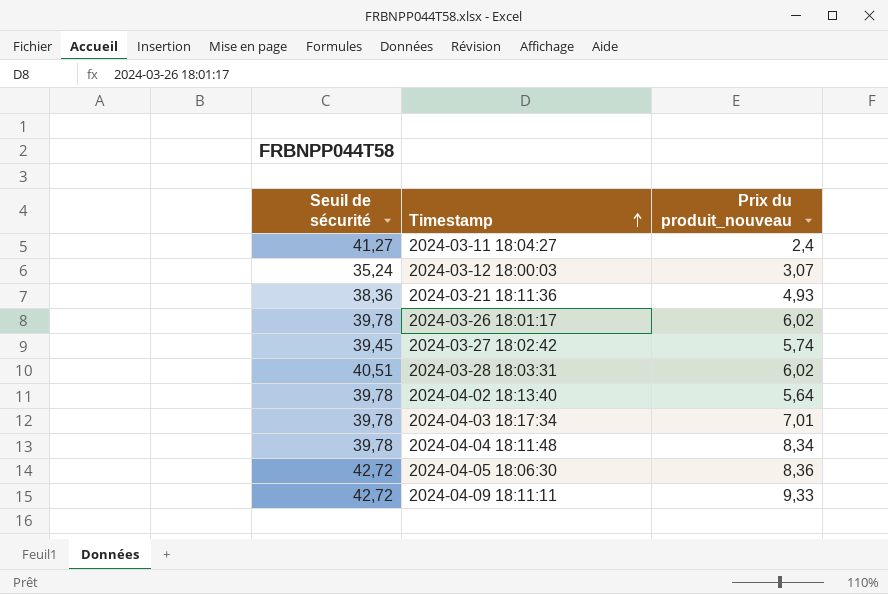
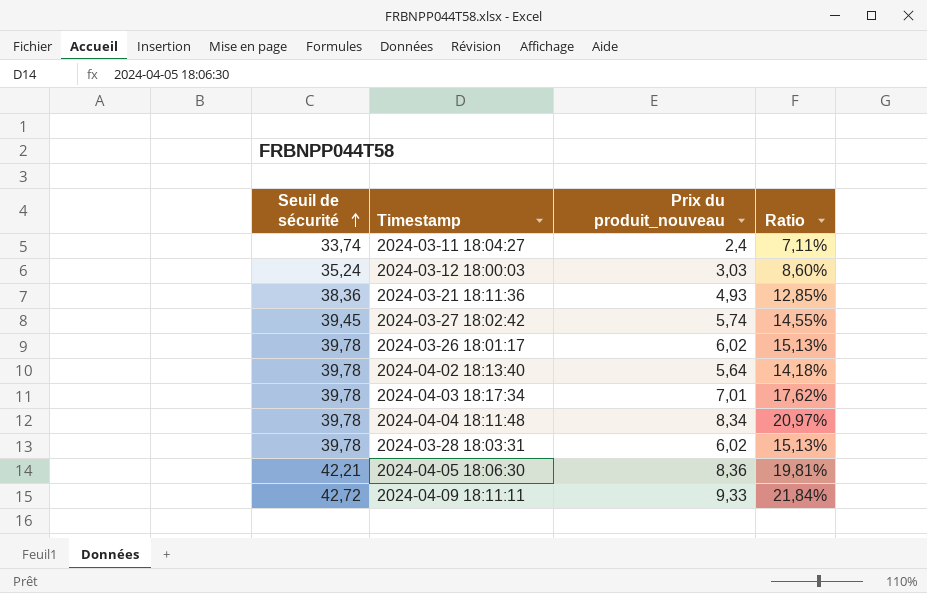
row order: Timestamp ascending -> Seuil de sécurité ascending
column Ratio | formula: none -> [Prix du produit_nouveau] / [Seuil de sécurité]
2024-03-11 18:04:27 | Seuil de sécurité: 41,27 -> 33,74
2024-03-12 18:00:03 | Prix du produit_nouveau: 3,07 -> 3,03
2024-03-28 18:03:31 | Seuil de sécurité: 40,51 -> 39,78
2024-04-05 18:06:30 | Seuil de sécurité: 42,72 -> 42,21

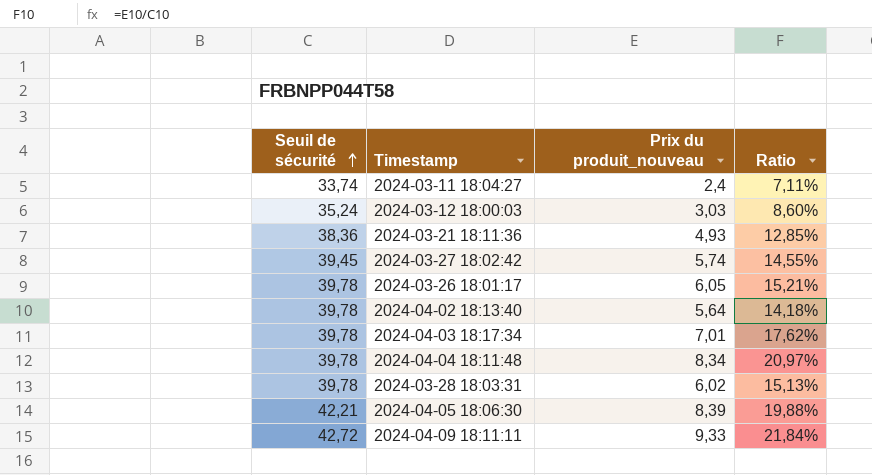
2024-03-26 18:01:17 | Prix du produit_nouveau: 6,02 -> 6,05
2024-03-26 18:01:17 | Ratio: 15,13% -> 15,21%
2024-04-05 18:06:30 | Prix du produit_nouveau: 8,36 -> 8,39
2024-04-05 18:06:30 | Ratio: 19,81% -> 19,88%

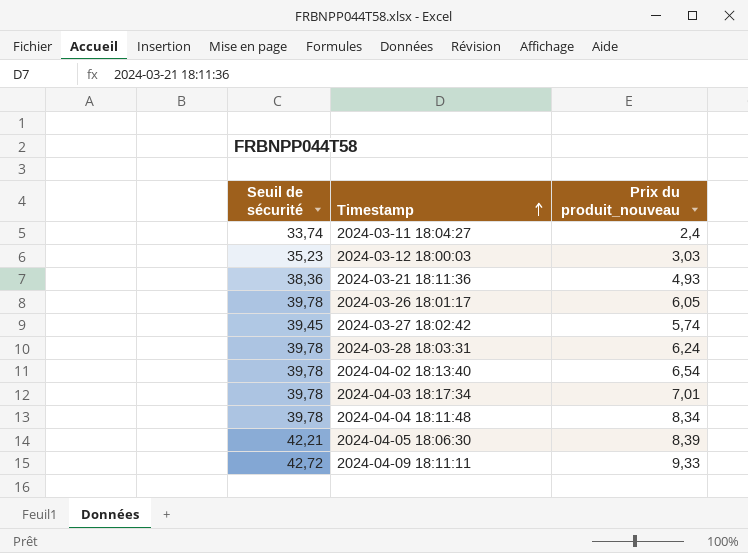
row order: Seuil de sécurité ascending -> Timestamp ascending
column Ratio | formula: [Prix du produit_nouveau] / [Seuil de sécurité] -> none
2024-03-12 18:00:03 | Seuil de sécurité: 35,24 -> 35,23
2024-03-28 18:03:31 | Prix du produit_nouveau: 6,02 -> 6,24
2024-04-02 18:13:40 | Prix du produit_nouveau: 5,64 -> 6,54

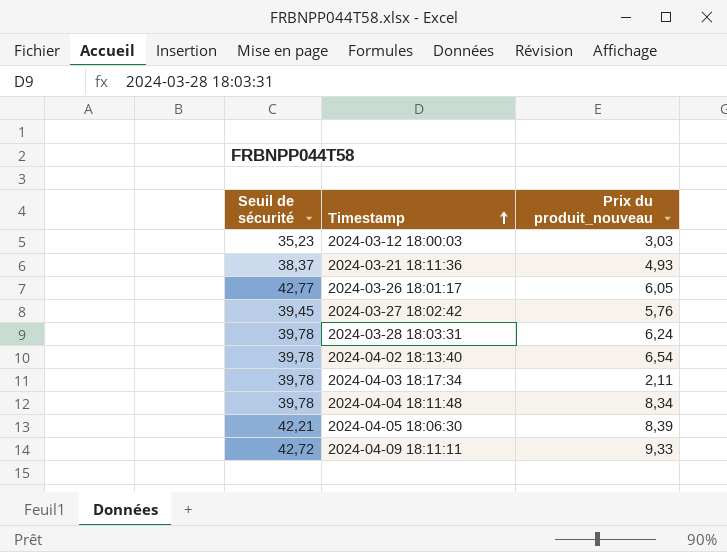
row 2024-03-11 18:04:27: 33,74 | 2,4 -> none
2024-03-21 18:11:36 | Seuil de sécurité: 38,36 -> 38,37
2024-03-26 18:01:17 | Seuil de sécurité: 39,78 -> 42,77
2024-03-27 18:02:42 | Prix du produit_nouveau: 5,74 -> 5,76
2024-04-03 18:17:34 | Prix du produit_nouveau: 7,01 -> 2,11

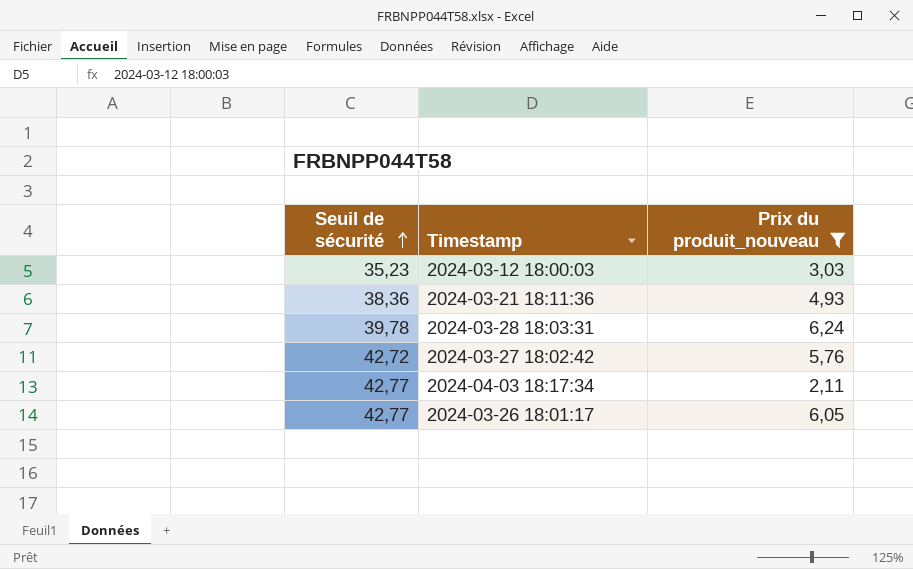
filter: none -> Prix du produit_nouveau <= 6,24
row order: Timestamp ascending -> Seuil de sécurité ascending
2024-03-21 18:11:36 | Seuil de sécurité: 38,37 -> 38,36
2024-03-27 18:02:42 | Seuil de sécurité: 39,45 -> 42,72
2024-04-03 18:17:34 | Seuil de sécurité: 39,78 -> 42,77

